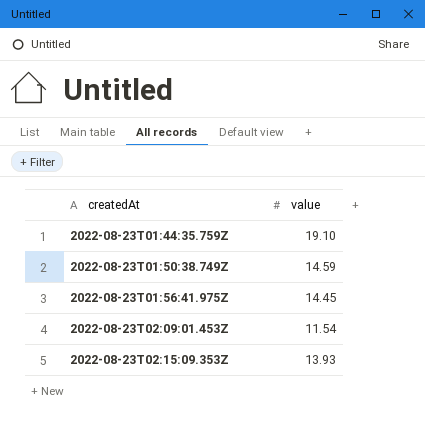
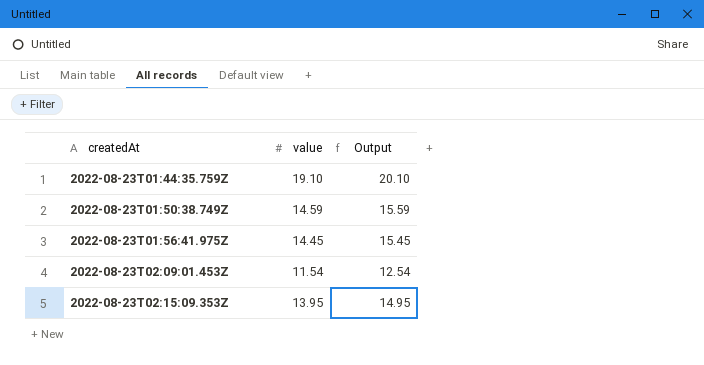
column Output | formula: none -> [value] + 1
2022-08-23T02:15:09.353Z | value: 13.93 -> 13.95

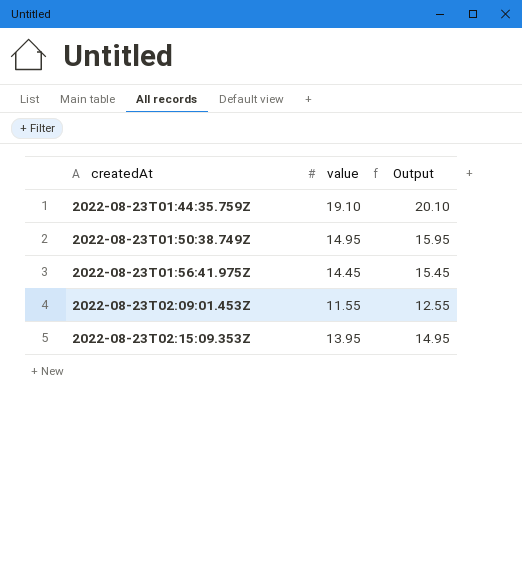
2022-08-23T01:50:38.749Z | value: 14.59 -> 14.95
2022-08-23T01:50:38.749Z | Output: 15.59 -> 15.95
2022-08-23T02:09:01.453Z | value: 11.54 -> 11.55
2022-08-23T02:09:01.453Z | Output: 12.54 -> 12.55

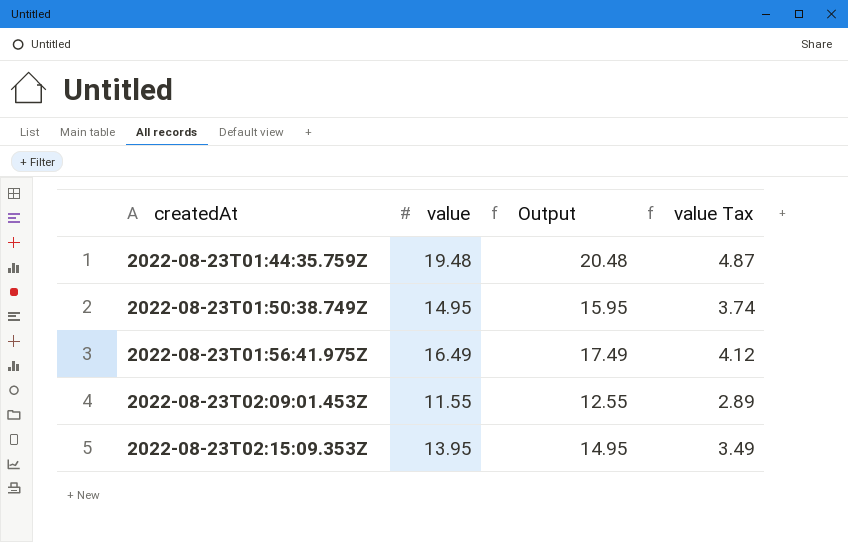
column value Tax | formula: none -> [value] * 0.25
2022-08-23T01:44:35.759Z | value: 19.10 -> 19.48
2022-08-23T01:44:35.759Z | Output: 20.10 -> 20.48
2022-08-23T01:56:41.975Z | value: 14.45 -> 16.49
2022-08-23T01:56:41.975Z | Output: 15.45 -> 17.49

